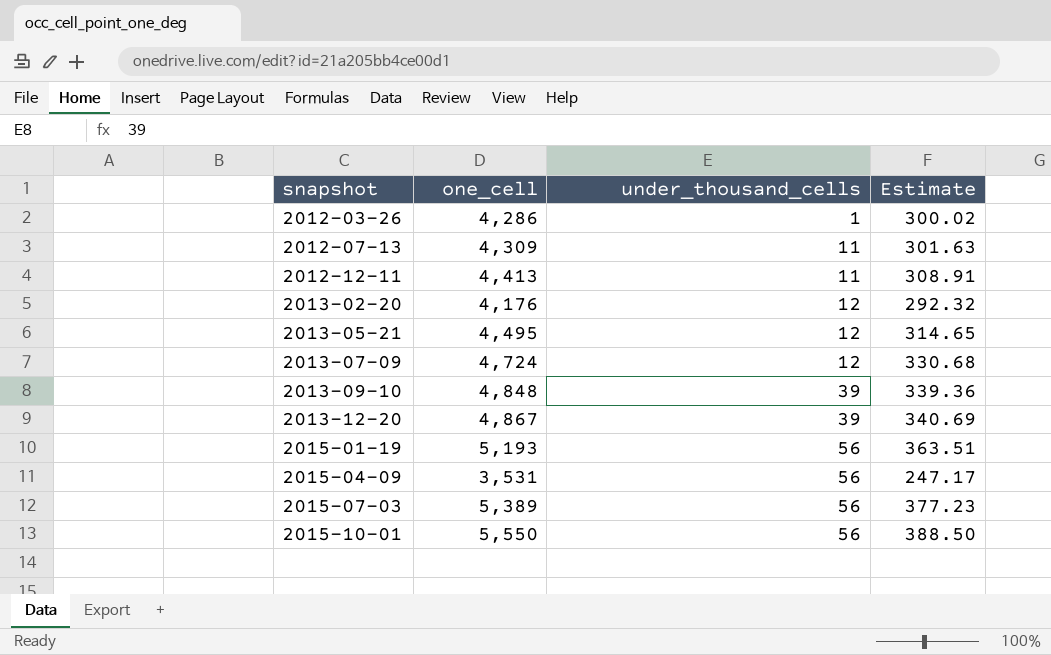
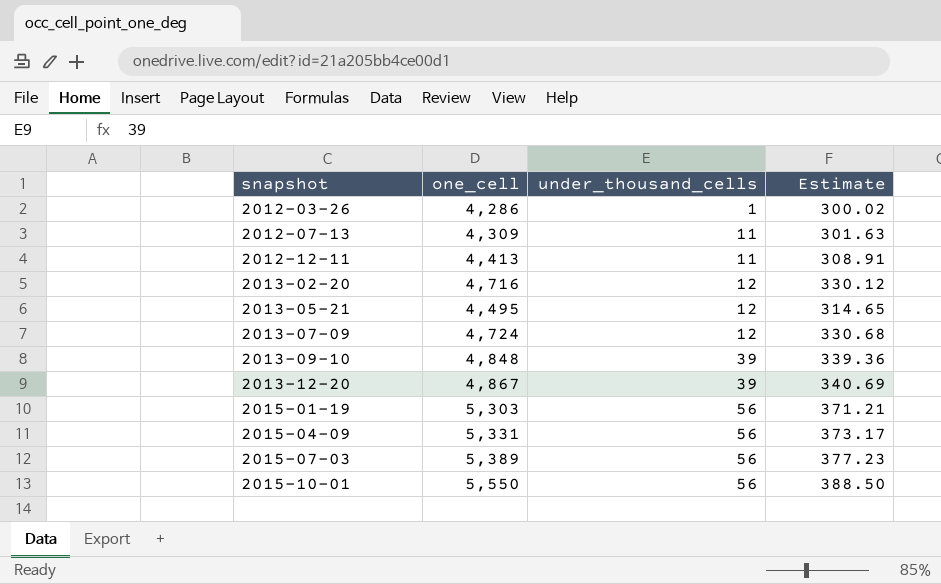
2013-02-20 | one_cell: 4,176 -> 4,716
2013-02-20 | Estimate: 292.32 -> 330.12
2015-01-19 | one_cell: 5,193 -> 5,303
2015-01-19 | Estimate: 363.51 -> 371.21
2015-04-09 | one_cell: 3,531 -> 5,331
2015-04-09 | Estimate: 247.17 -> 373.17

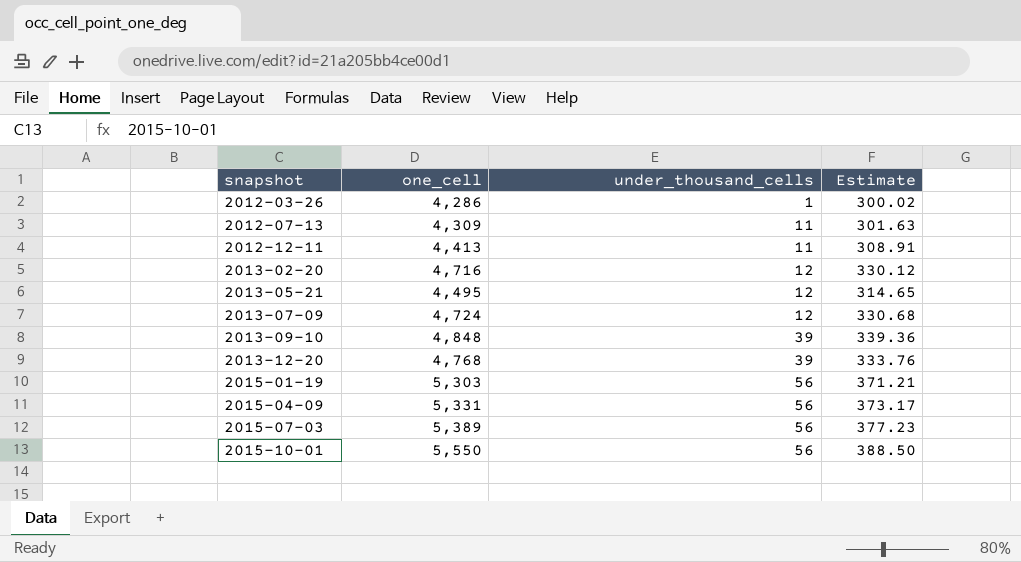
2013-12-20 | one_cell: 4,867 -> 4,768
2013-12-20 | Estimate: 340.69 -> 333.76

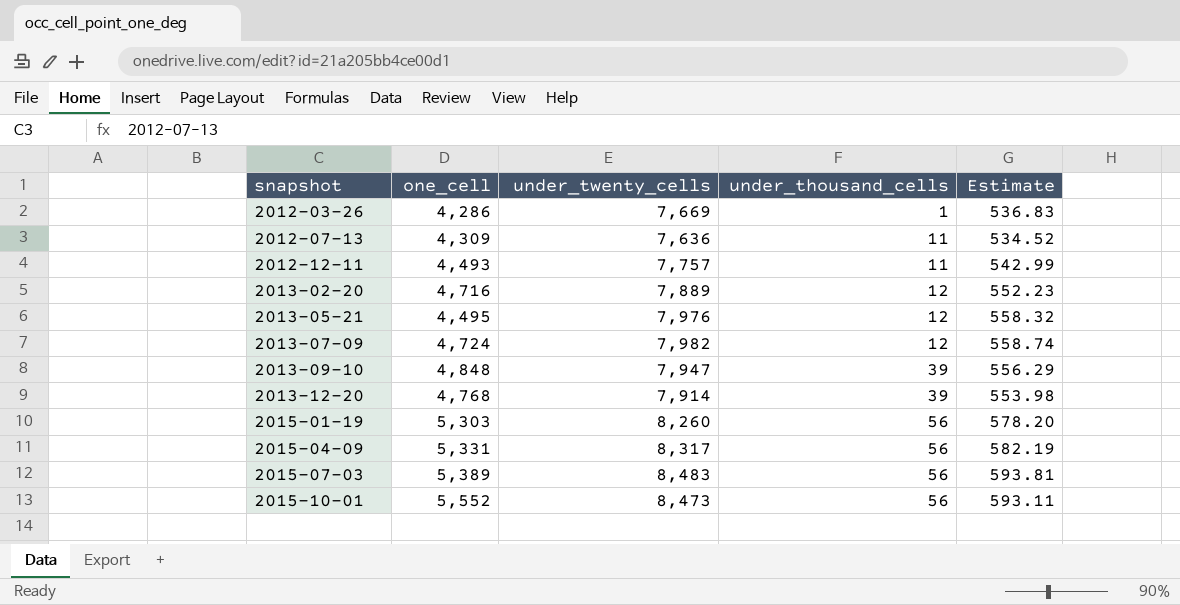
column under_twenty_cells | position: none -> 3
column Estimate | formula: [one_cell] * 0.07 -> [under_twenty_cells] * 0.07
2012-12-11 | one_cell: 4,413 -> 4,493
2015-10-01 | one_cell: 5,550 -> 5,552

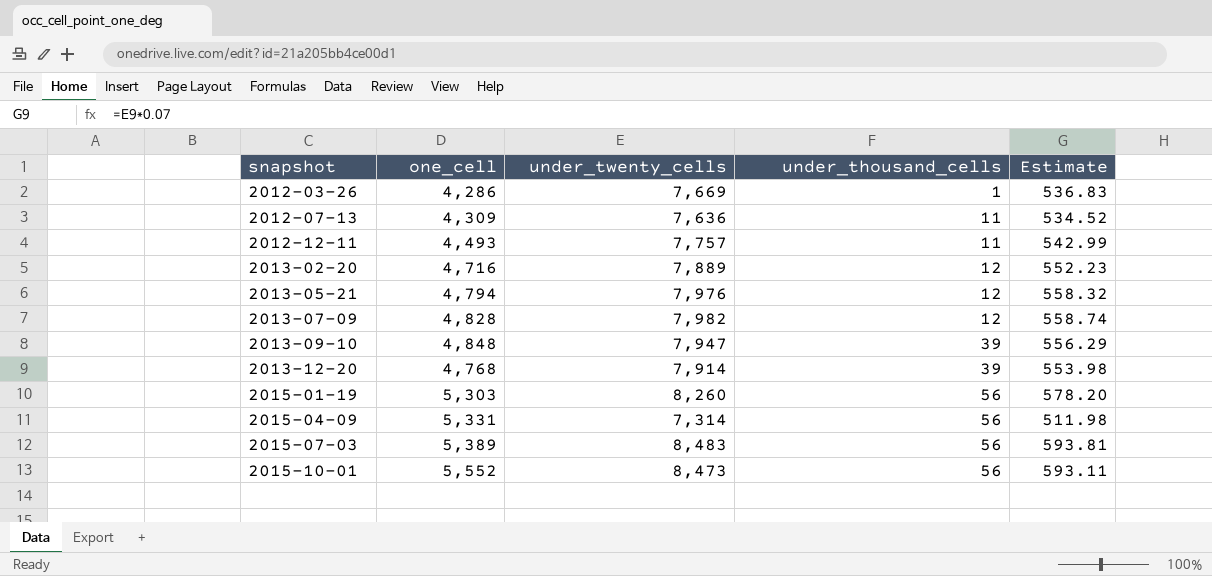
2013-05-21 | one_cell: 4,495 -> 4,794
2013-07-09 | one_cell: 4,724 -> 4,828
2015-04-09 | under_twenty_cells: 8,317 -> 7,314
2015-04-09 | Estimate: 582.19 -> 511.98

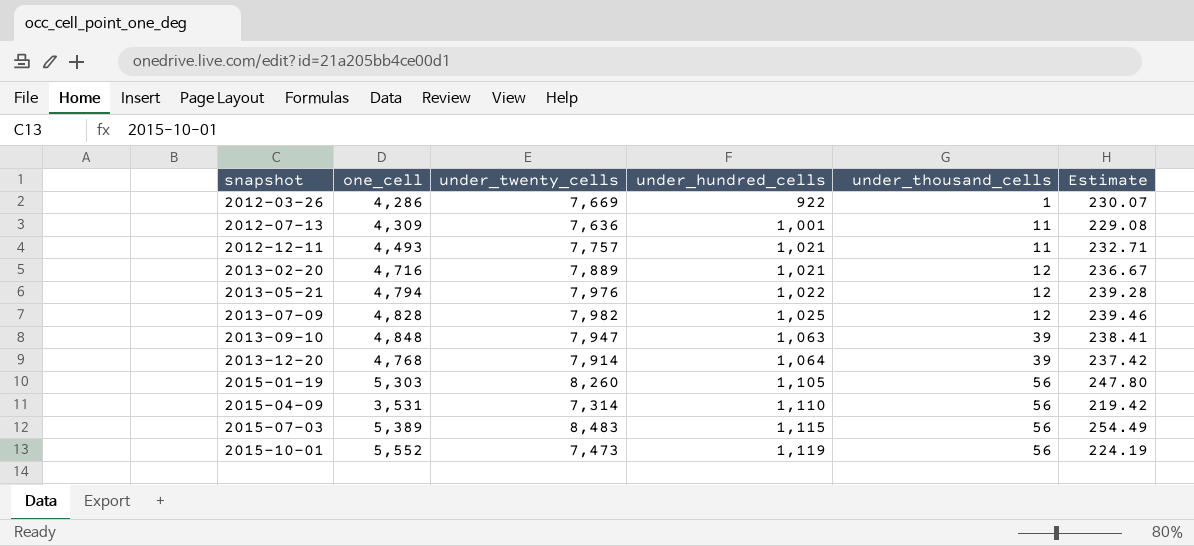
column under_hundred_cells | position: none -> 4
column Estimate | formula: [under_twenty_cells] * 0.07 -> [under_twenty_cells] * 0.03
2015-04-09 | one_cell: 5,331 -> 3,531
2015-10-01 | under_twenty_cells: 8,473 -> 7,473

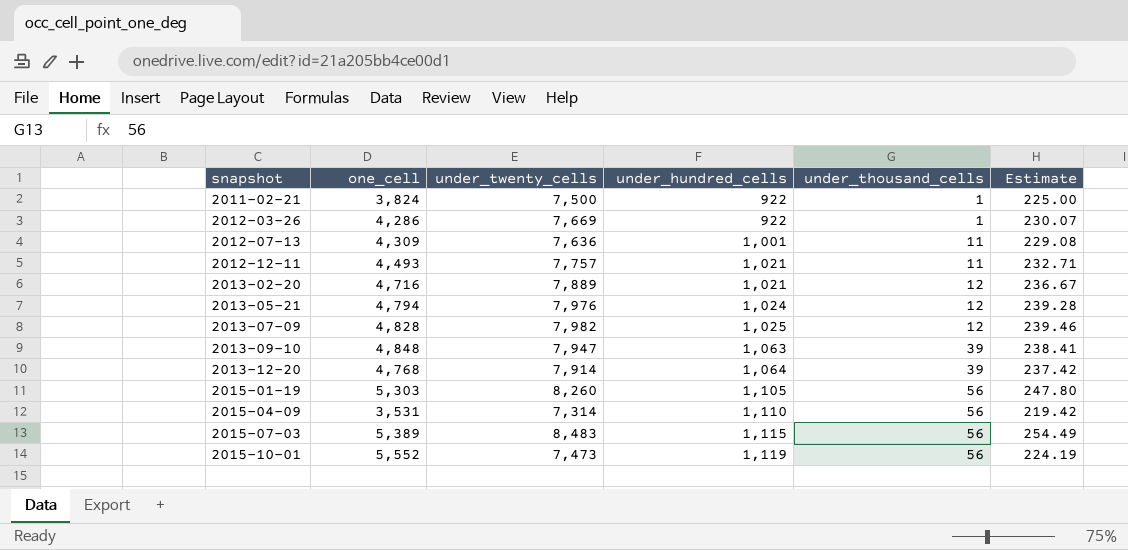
row 2011-02-21: none -> 3,824 | 7,500 | 922 | 1 | 225.00
2013-05-21 | under_hundred_cells: 1,022 -> 1,024

